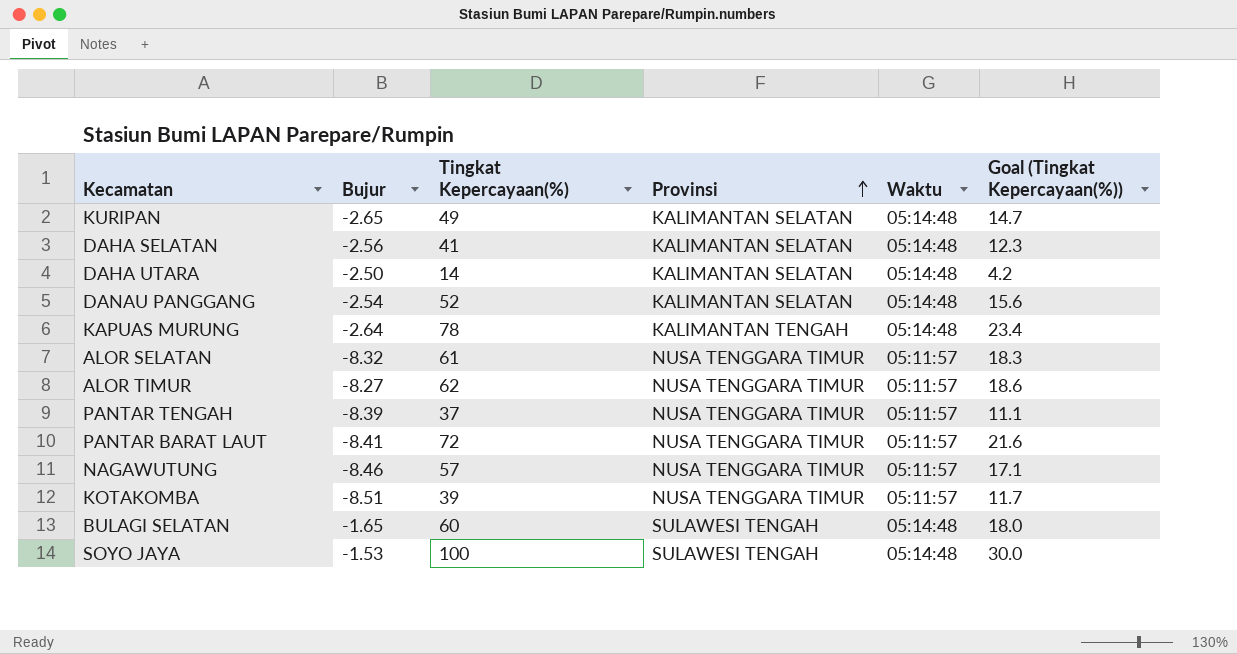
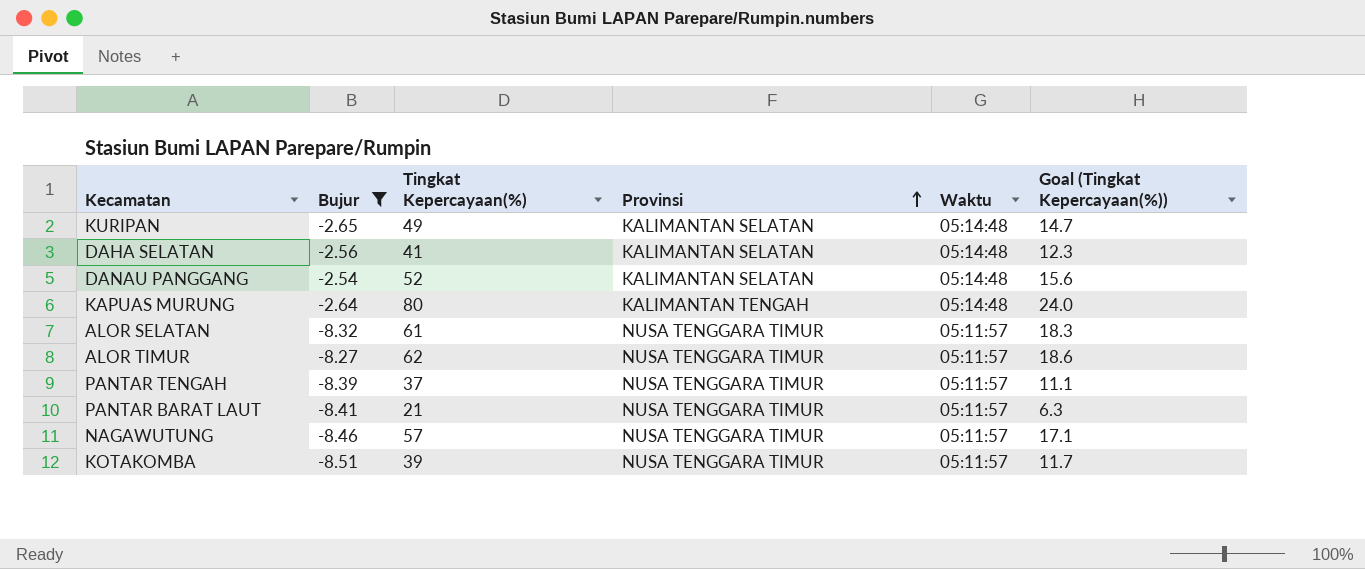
filter: none -> Bujur <= -2.54
KAPUAS MURUNG | Tingkat Kepercayaan(%): 78 -> 80
KAPUAS MURUNG | Goal (Tingkat Kepercayaan(%)): 23.4 -> 24.0
PANTAR BARAT LAUT | Tingkat Kepercayaan(%): 72 -> 21
PANTAR BARAT LAUT | Goal (Tingkat Kepercayaan(%)): 21.6 -> 6.3

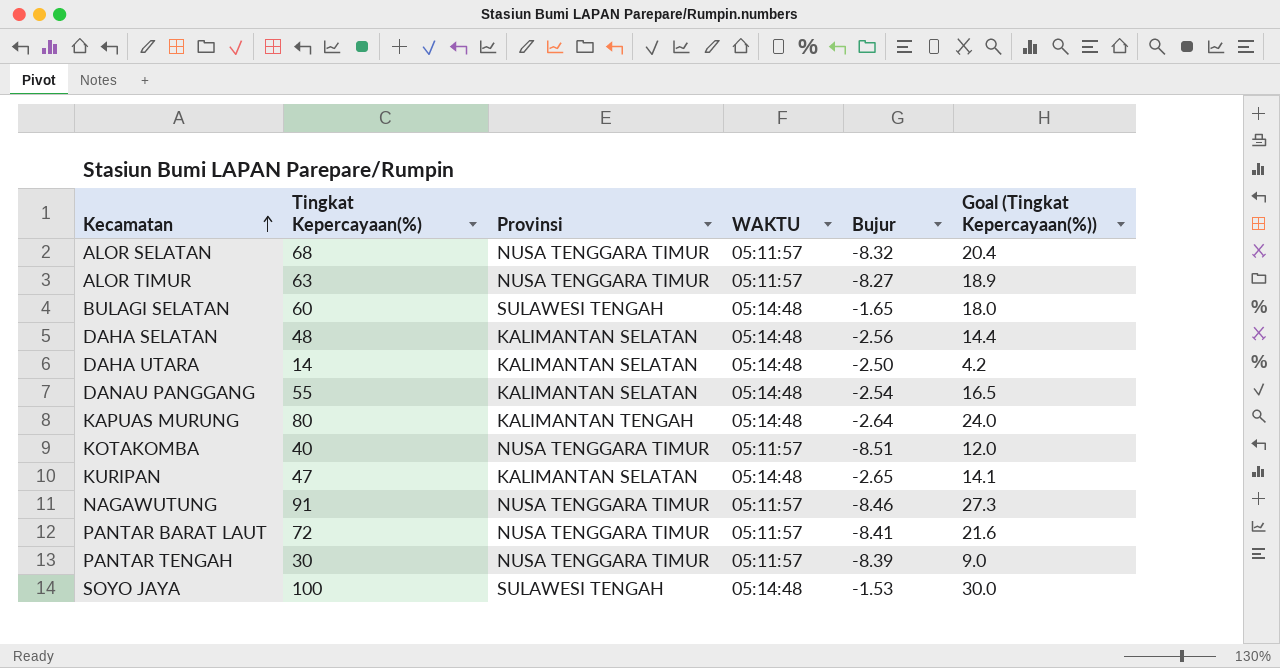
filter: Bujur <= -2.54 -> none
row order: Provinsi ascending -> Kecamatan ascending
column name: Waktu -> WAKTU
column Bujur | position: 2 -> 5
ALOR SELATAN | Tingkat Kepercayaan(%): 61 -> 68
ALOR SELATAN | Goal (Tingkat Kepercayaan(%)): 18.3 -> 20.4
ALOR TIMUR | Tingkat Kepercayaan(%): 62 -> 63
ALOR TIMUR | Goal (Tingkat Kepercayaan(%)): 18.6 -> 18.9
DAHA SELATAN | Tingkat Kepercayaan(%): 41 -> 48
DAHA SELATAN | Goal (Tingkat Kepercayaan(%)): 12.3 -> 14.4
DANAU PANGGANG | Tingkat Kepercayaan(%): 52 -> 55
DANAU PANGGANG | Goal (Tingkat Kepercayaan(%)): 15.6 -> 16.5
KOTAKOMBA | Tingkat Kepercayaan(%): 39 -> 40
KOTAKOMBA | Goal (Tingkat Kepercayaan(%)): 11.7 -> 12.0
KURIPAN | Tingkat Kepercayaan(%): 49 -> 47
KURIPAN | Goal (Tingkat Kepercayaan(%)): 14.7 -> 14.1
NAGAWUTUNG | Tingkat Kepercayaan(%): 57 -> 91
NAGAWUTUNG | Goal (Tingkat Kepercayaan(%)): 17.1 -> 27.3
PANTAR BARAT LAUT | Tingkat Kepercayaan(%): 21 -> 72
PANTAR BARAT LAUT | Goal (Tingkat Kepercayaan(%)): 6.3 -> 21.6
PANTAR TENGAH | Tingkat Kepercayaan(%): 37 -> 30
PANTAR TENGAH | Goal (Tingkat Kepercayaan(%)): 11.1 -> 9.0

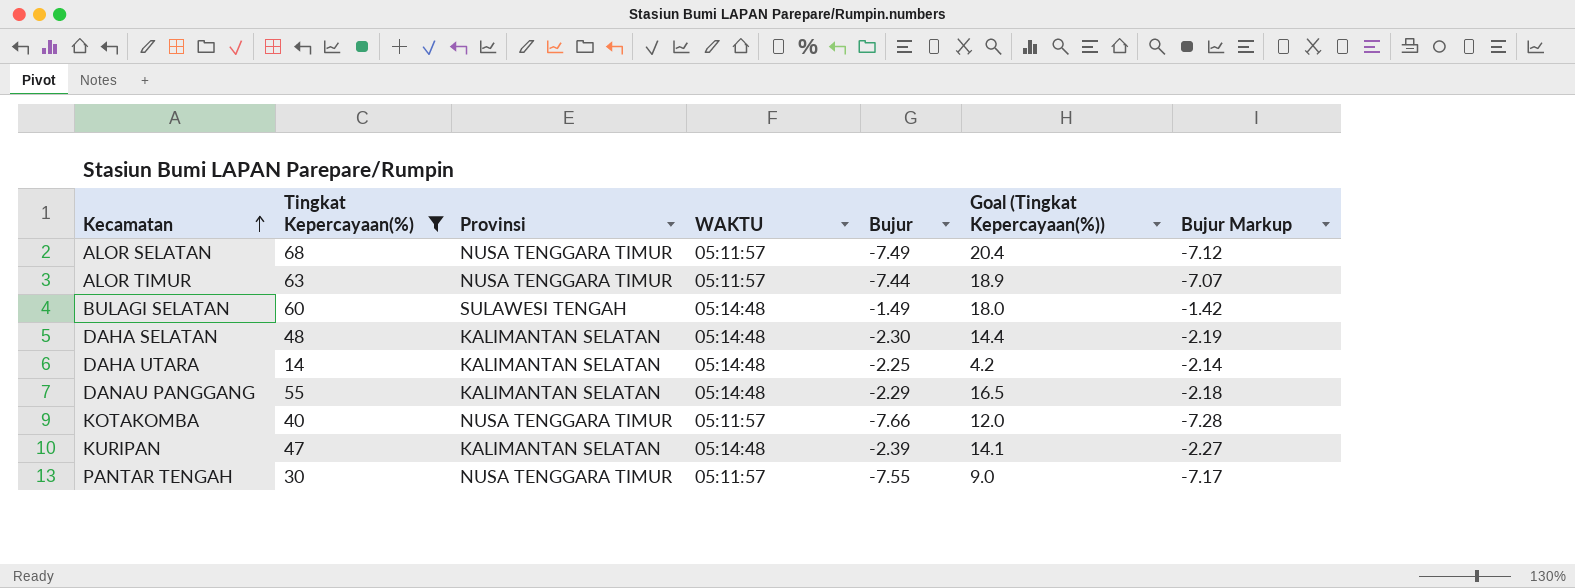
filter: none -> Tingkat Kepercayaan(%) <= 68
column Bujur Markup | formula: none -> [Bujur] * 0.95
ALOR SELATAN | Bujur: -8.32 -> -7.49
ALOR TIMUR | Bujur: -8.27 -> -7.44
BULAGI SELATAN | Bujur: -1.65 -> -1.49
DAHA SELATAN | Bujur: -2.56 -> -2.30
DAHA UTARA | Bujur: -2.50 -> -2.25
DANAU PANGGANG | Bujur: -2.54 -> -2.29
KOTAKOMBA | Bujur: -8.51 -> -7.66
KURIPAN | Bujur: -2.65 -> -2.39
PANTAR TENGAH | Bujur: -8.39 -> -7.55

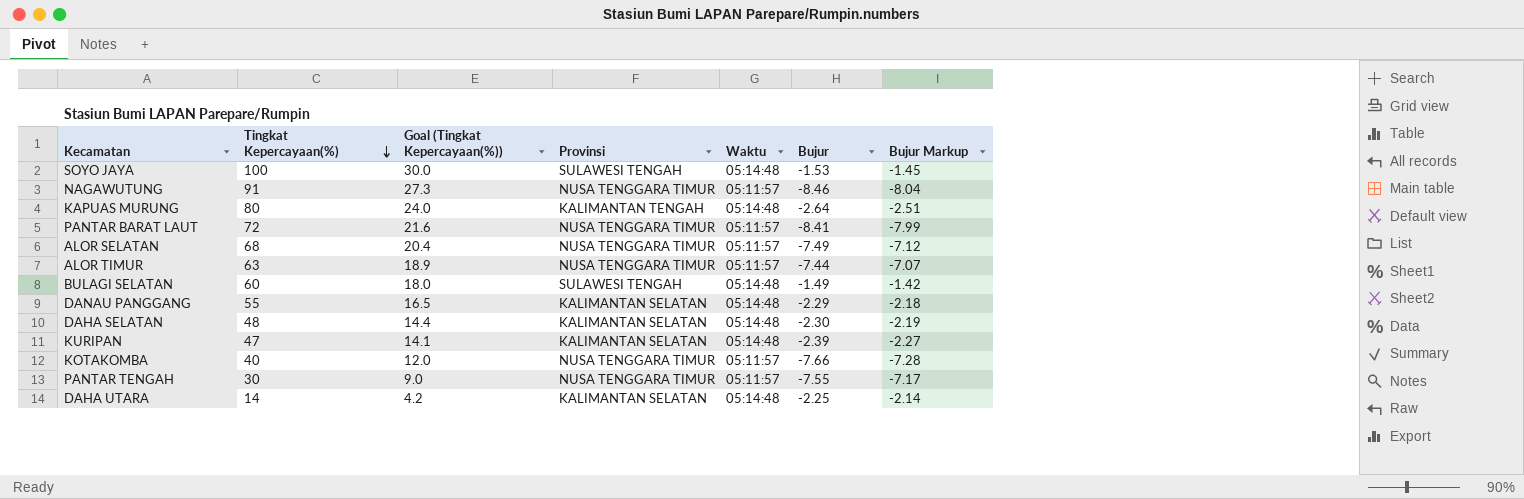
filter: Tingkat Kepercayaan(%) <= 68 -> none
row order: Kecamatan ascending -> Tingkat Kepercayaan(%) descending
column Goal (Tingkat Kepercayaan(%)) | position: 6 -> 3
column name: WAKTU -> Waktu

